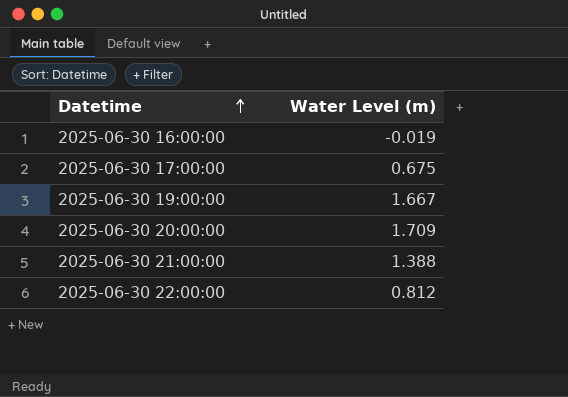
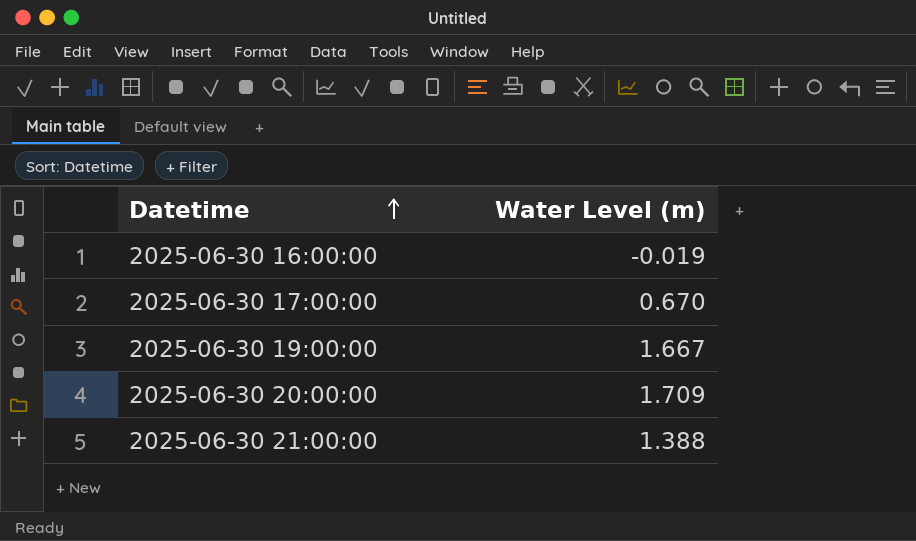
row 2025-06-30 22:00:00: 0.812 -> none
2025-06-30 17:00:00 | Water Level (m): 0.675 -> 0.670

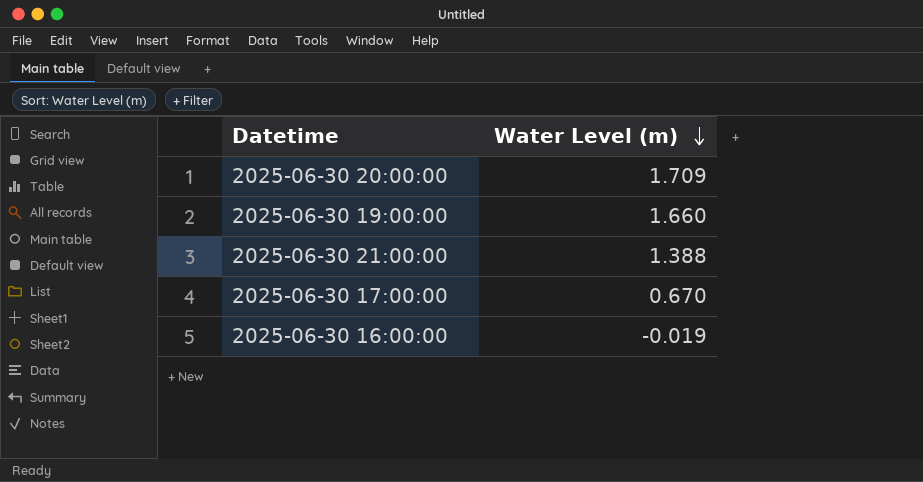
row order: Datetime ascending -> Water Level (m) descending
2025-06-30 19:00:00 | Water Level (m): 1.667 -> 1.660

